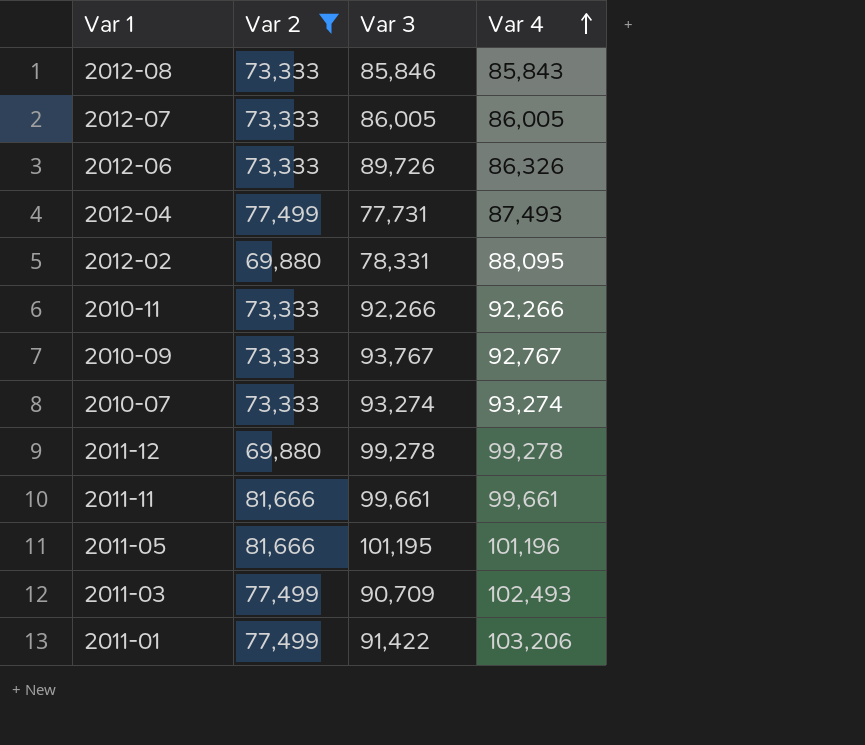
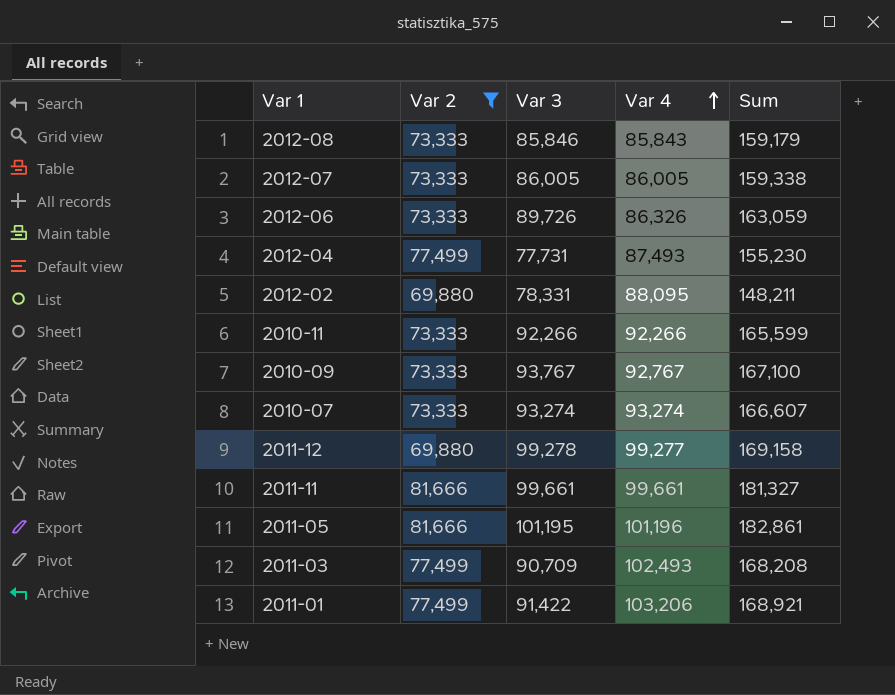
column Sum | formula: none -> [Var 2] + [Var 3]
2011-12 | Var 4: 99,278 -> 99,277

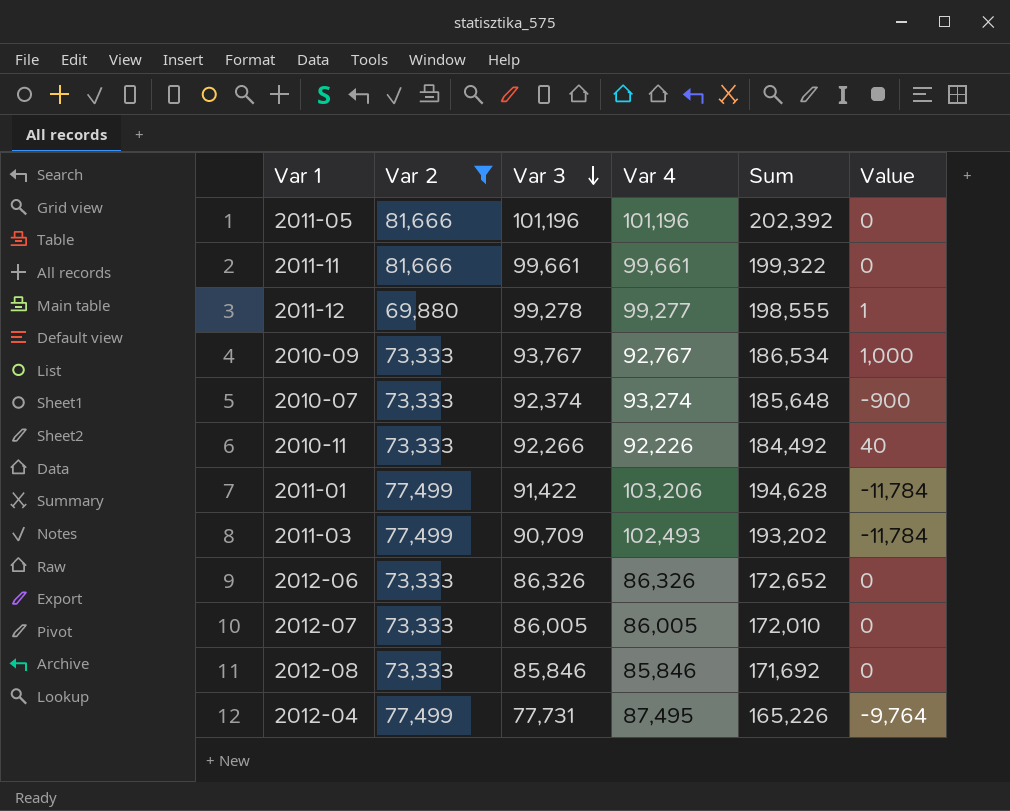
row order: Var 4 ascending -> Var 3 descending
column Sum | formula: [Var 2] + [Var 3] -> [Var 3] + [Var 4]
column Value | formula: none -> [Var 3] - [Var 4]
row 2012-02: 69,880 | 78,331 | 88,095 | 148,211 -> none
2011-05 | Var 3: 101,195 -> 101,196
2010-07 | Var 3: 93,274 -> 92,374
2010-11 | Var 4: 92,266 -> 92,226
2012-06 | Var 3: 89,726 -> 86,326
2012-08 | Var 4: 85,843 -> 85,846
2012-04 | Var 4: 87,493 -> 87,495

